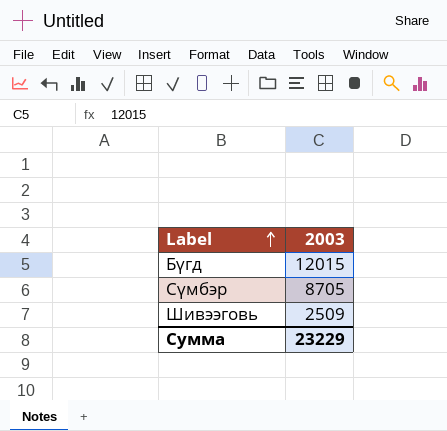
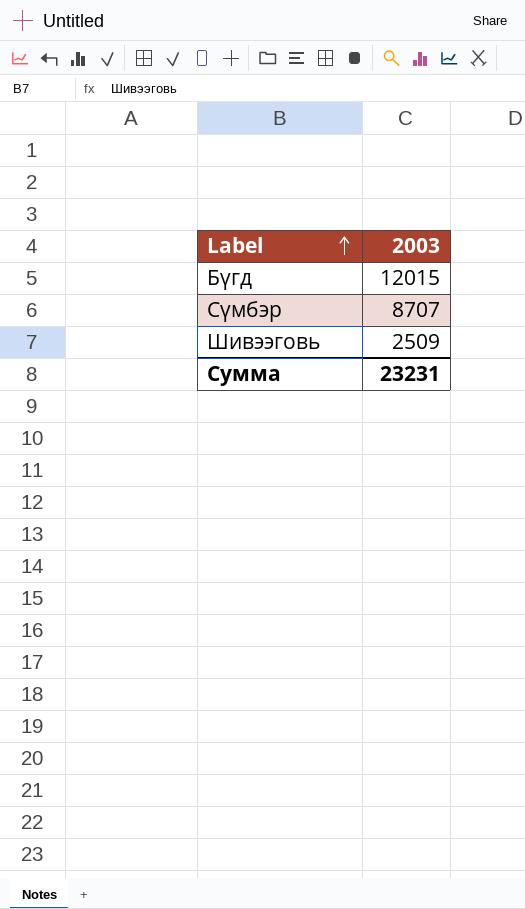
Сүмбэр | 2003: 8705 -> 8707
Сумма | 2003: 23229 -> 23231

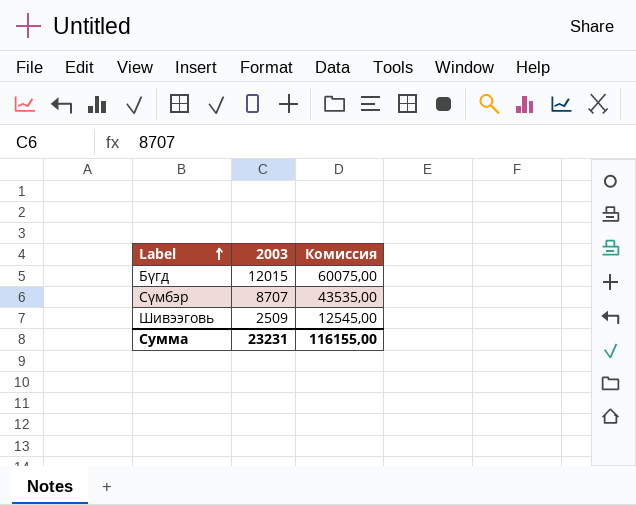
column Комиссия | formula: none -> [2003] * 5

